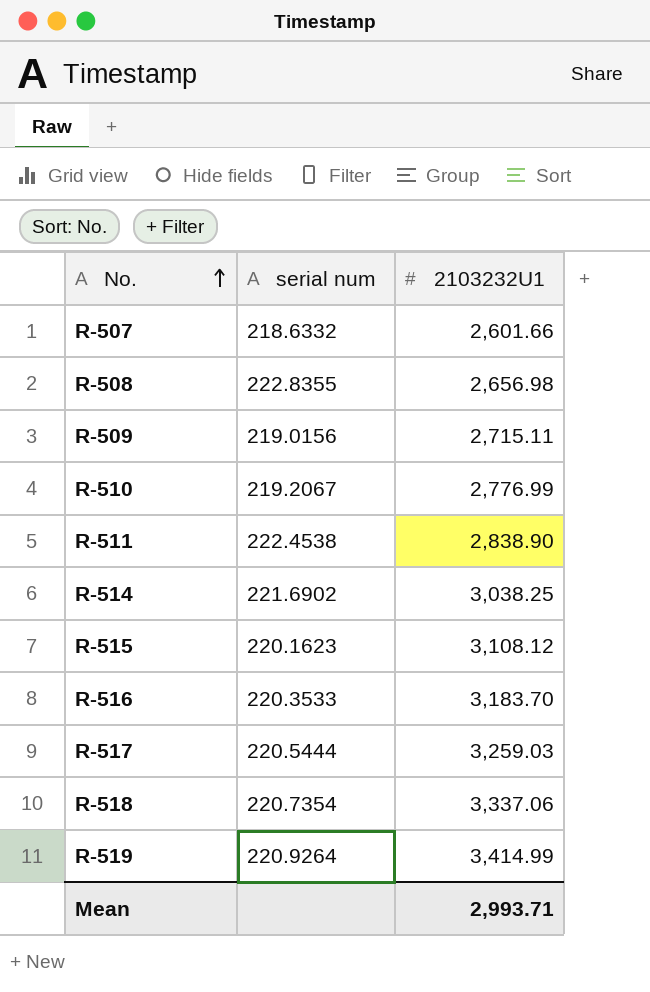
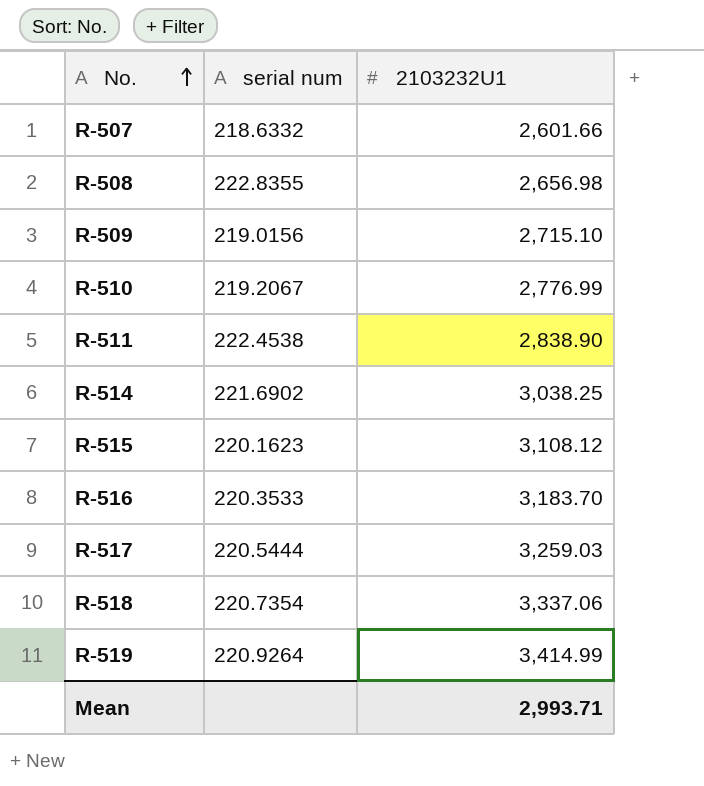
R-509 | 2103232U1: 2,715.11 -> 2,715.10

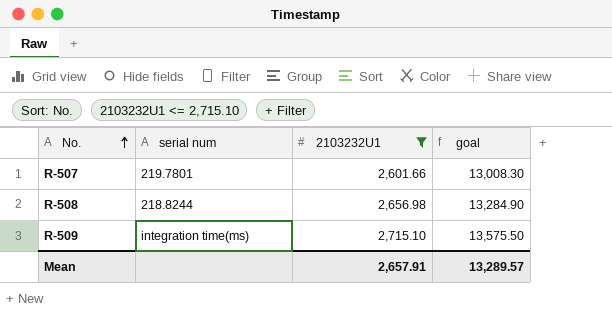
filter: none -> 2103232U1 <= 2,715.10
column goal | formula: none -> [2103232U1] * 5
R-507 | serial num: 218.6332 -> 219.7801
R-508 | serial num: 222.8355 -> 218.8244
R-509 | serial num: 219.0156 -> integration time(ms)
Mean | 2103232U1: 2,993.71 -> 2,657.91

